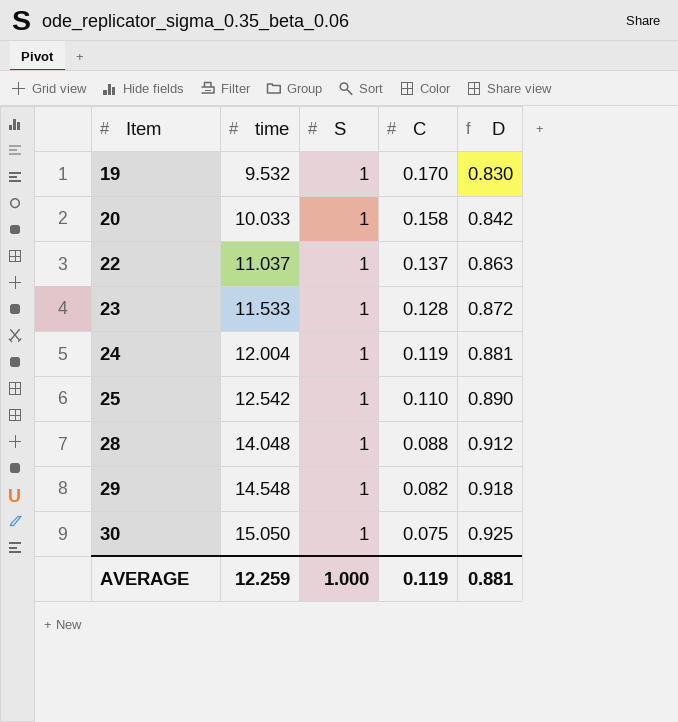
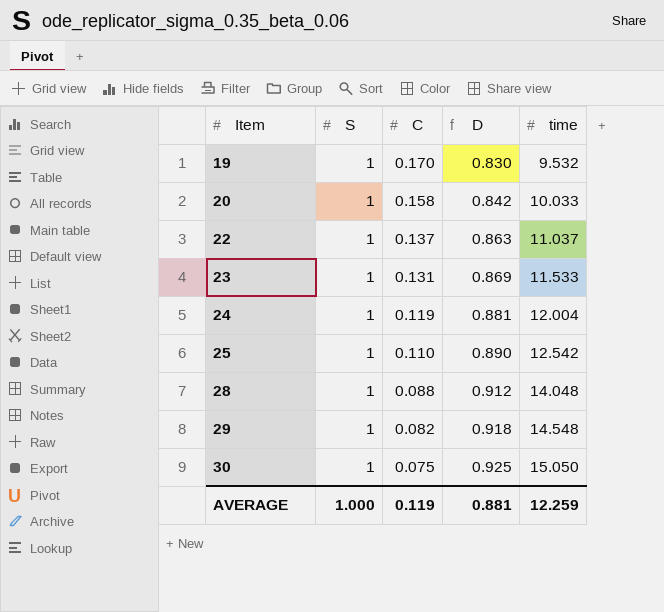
column time | position: 2 -> 5
23 | C: 0.128 -> 0.131
23 | D: 0.872 -> 0.869

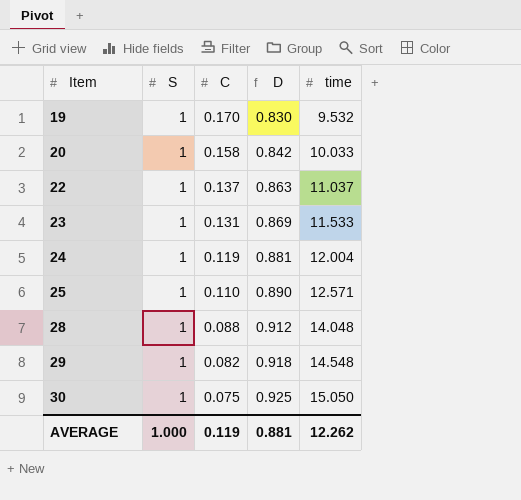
25 | time: 12.542 -> 12.571
AVERAGE | time: 12.259 -> 12.262

